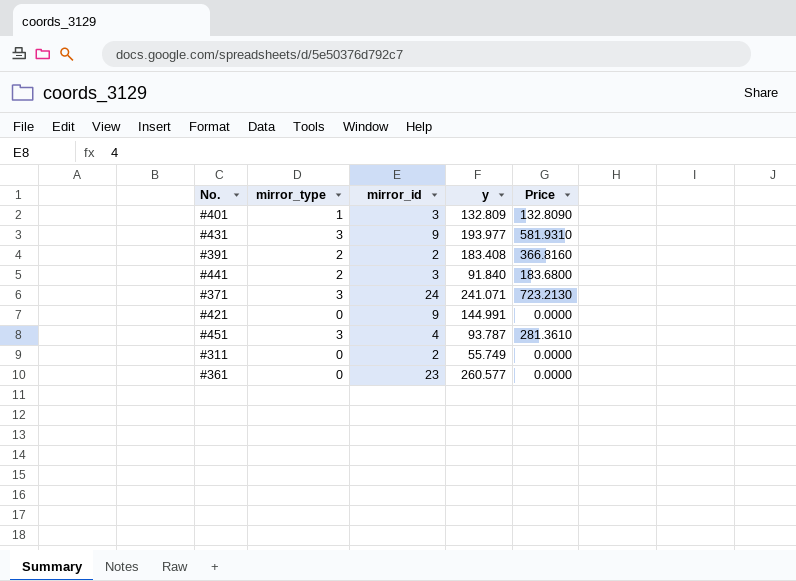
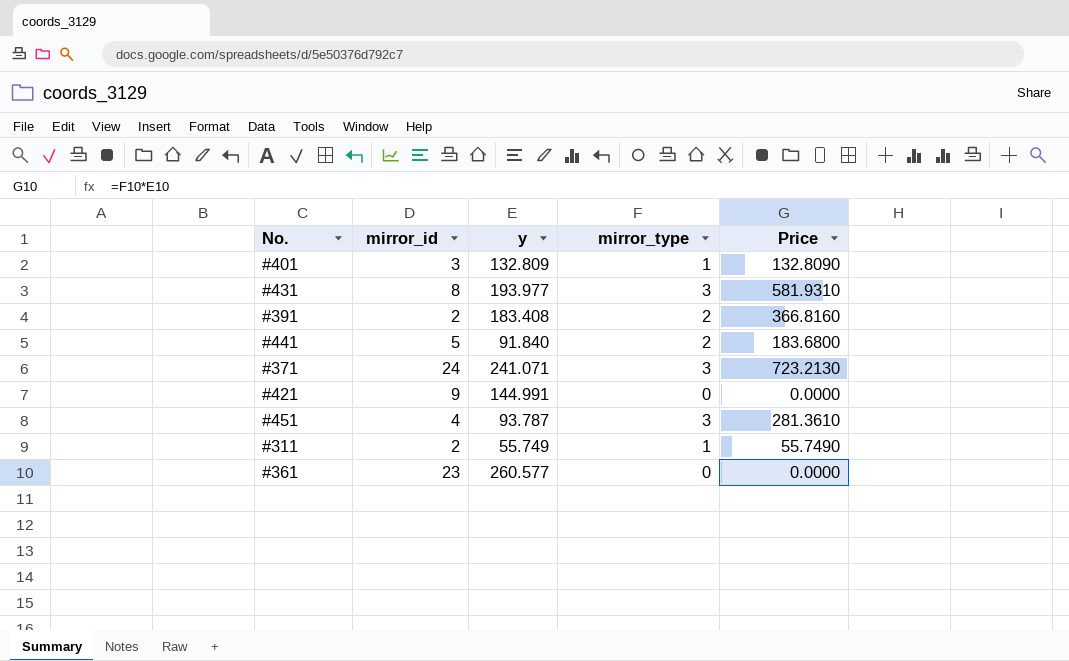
column mirror_type | position: 2 -> 4
#431 | mirror_id: 9 -> 8
#441 | mirror_id: 3 -> 5
#311 | mirror_type: 0 -> 1
#311 | Price: 0.0000 -> 55.7490

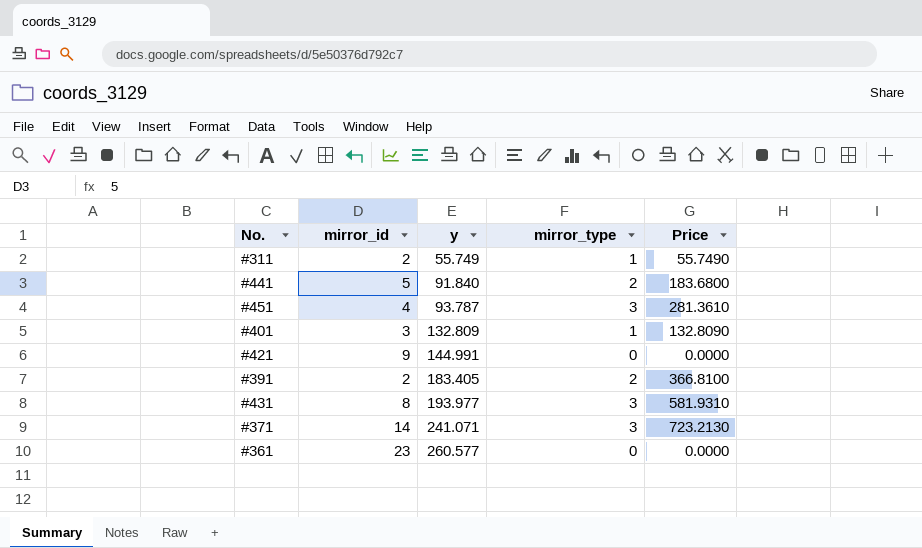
row order: none -> y ascending
#391 | y: 183.408 -> 183.405
#391 | Price: 366.8160 -> 366.8100
#371 | mirror_id: 24 -> 14

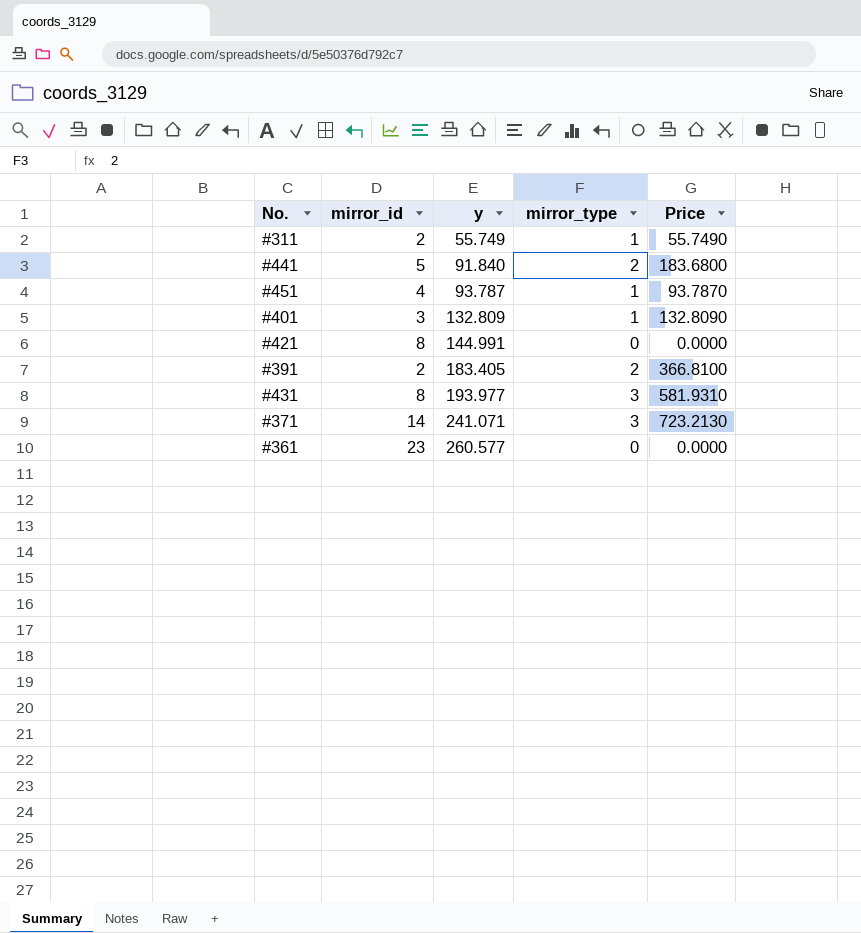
#451 | mirror_type: 3 -> 1
#451 | Price: 281.3610 -> 93.7870
#421 | mirror_id: 9 -> 8

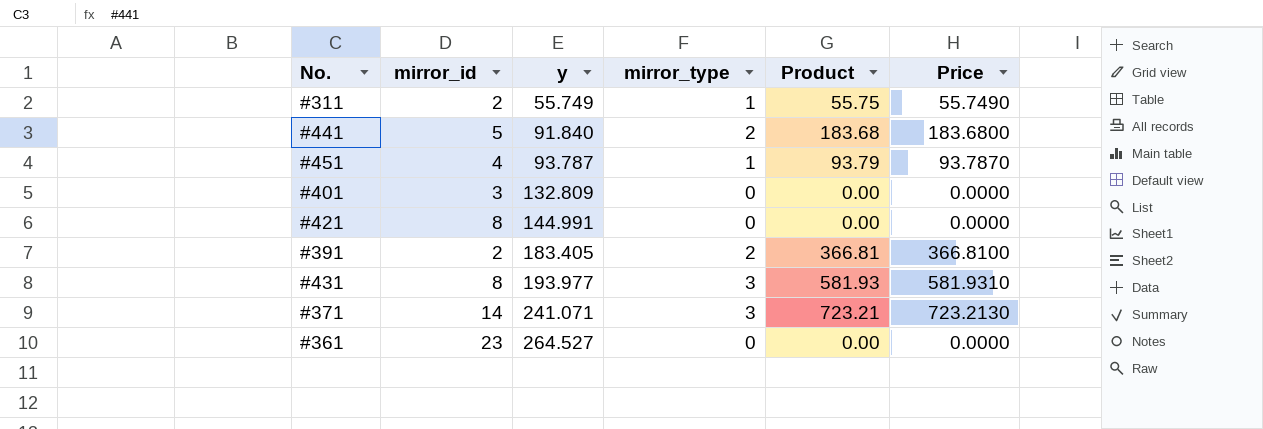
column Product | formula: none -> [y] * [mirror_type]
#401 | mirror_type: 1 -> 0
#401 | Price: 132.8090 -> 0.0000
#361 | y: 260.577 -> 264.527

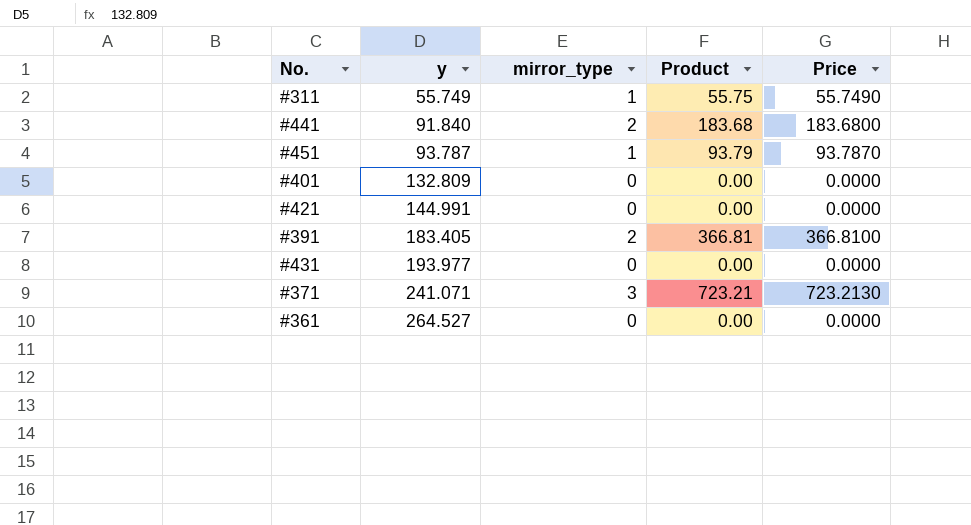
column mirror_id | position: 2 -> none
#431 | mirror_type: 3 -> 0
#431 | Product: 581.93 -> 0.00
#431 | Price: 581.9310 -> 0.0000

